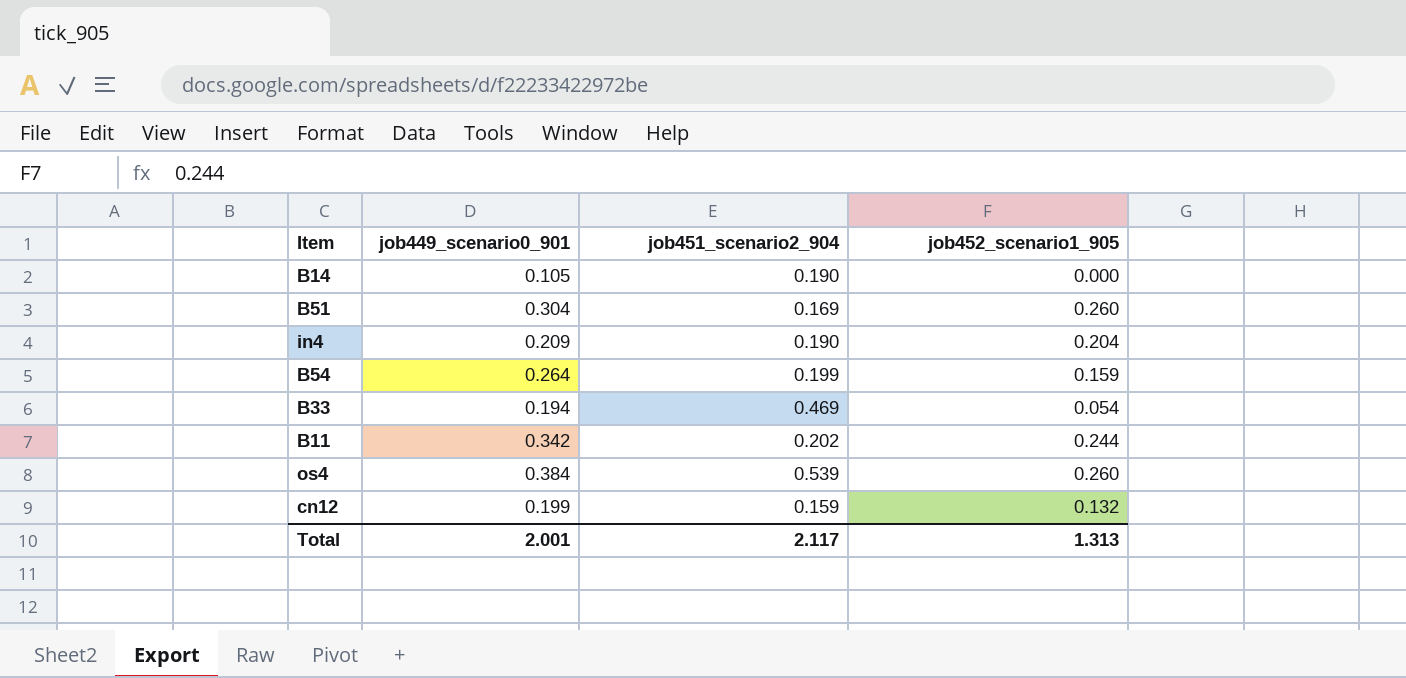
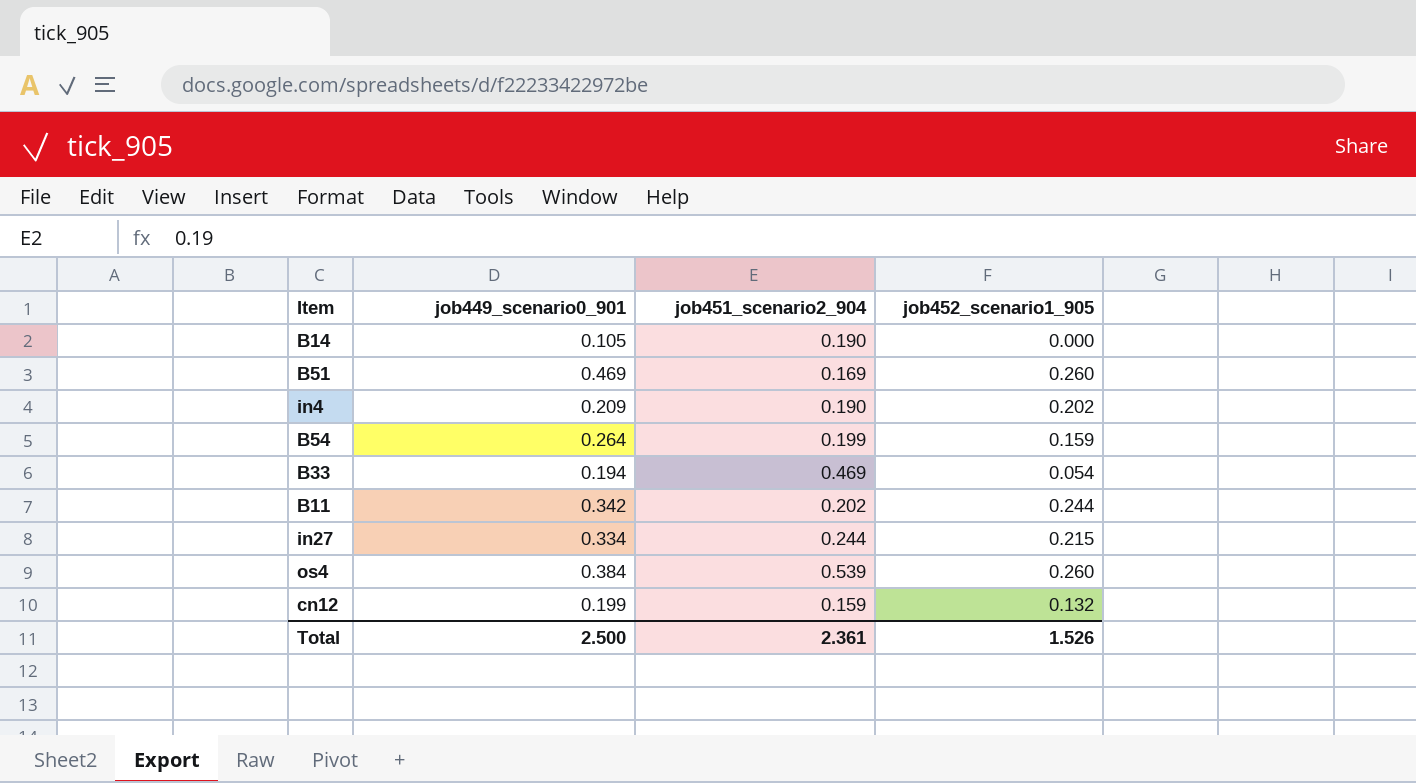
B51 | job449_scenario0_901: 0.304 -> 0.469
in4 | job452_scenario1_905: 0.204 -> 0.202
row in27: none -> 0.334 | 0.244 | 0.215
Total | job449_scenario0_901: 2.001 -> 2.500
Total | job451_scenario2_904: 2.117 -> 2.361
Total | job452_scenario1_905: 1.313 -> 1.526

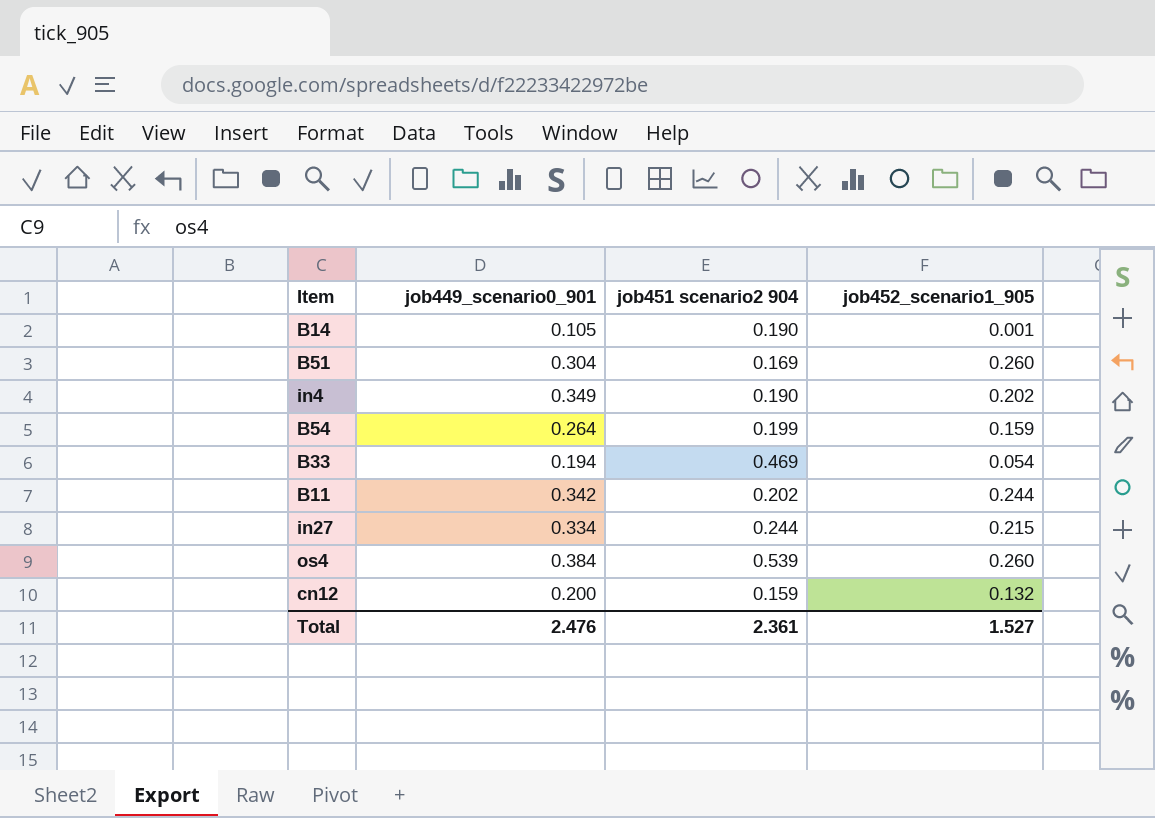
column name: job451_scenario2_904 -> job451 scenario2 904
B14 | job452_scenario1_905: 0.000 -> 0.001
B51 | job449_scenario0_901: 0.469 -> 0.304
in4 | job449_scenario0_901: 0.209 -> 0.349
cn12 | job449_scenario0_901: 0.199 -> 0.200
Total | job449_scenario0_901: 2.500 -> 2.476
Total | job452_scenario1_905: 1.526 -> 1.527

